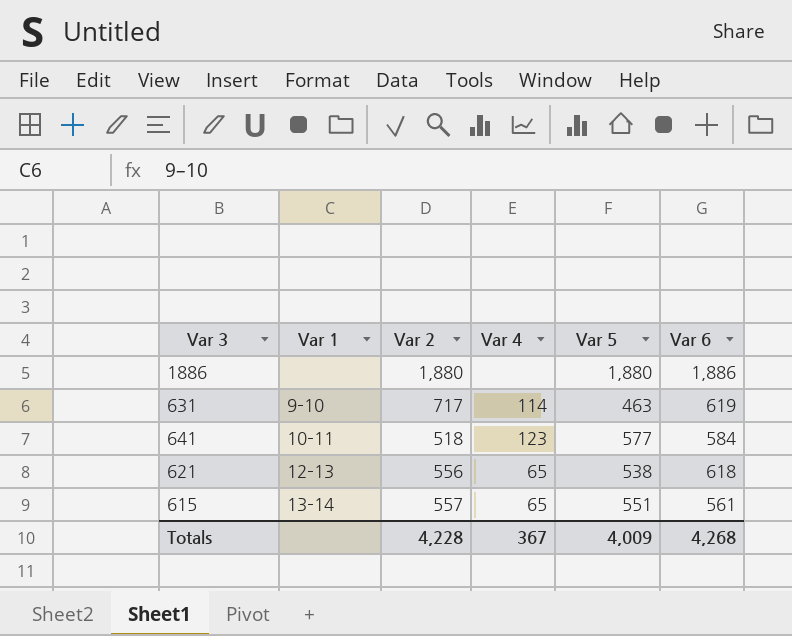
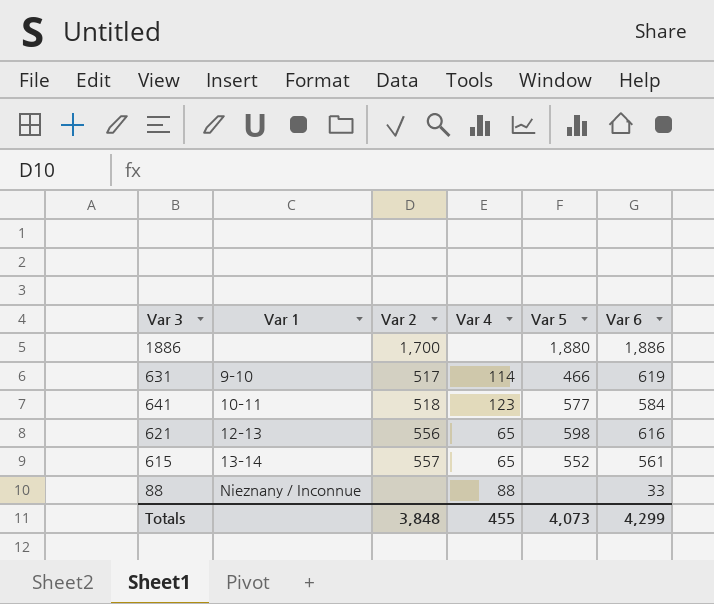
1886 | Var 2: 1,880 -> 1,700
631 | Var 2: 717 -> 517
631 | Var 5: 463 -> 466
621 | Var 5: 538 -> 598
621 | Var 6: 618 -> 616
615 | Var 5: 551 -> 552
row 88: none -> Nieznany / Inconnue | none | 88 | none | 33
Totals | Var 2: 4,228 -> 3,848
Totals | Var 4: 367 -> 455
Totals | Var 5: 4,009 -> 4,073
Totals | Var 6: 4,268 -> 4,299

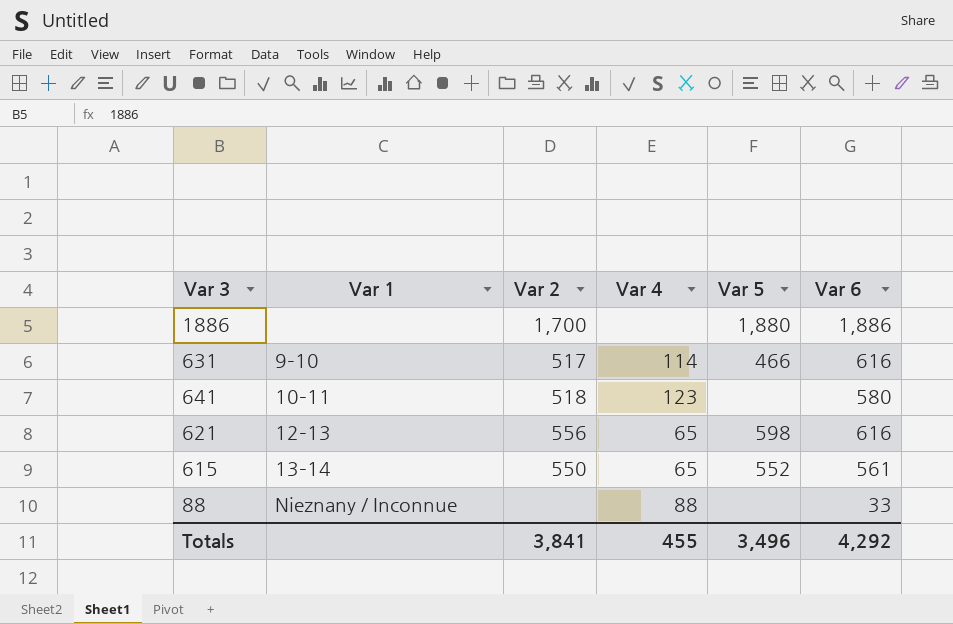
631 | Var 6: 619 -> 616
641 | Var 5: 577 -> none
641 | Var 6: 584 -> 580
615 | Var 2: 557 -> 550
Totals | Var 2: 3,848 -> 3,841
Totals | Var 5: 4,073 -> 3,496
Totals | Var 6: 4,299 -> 4,292

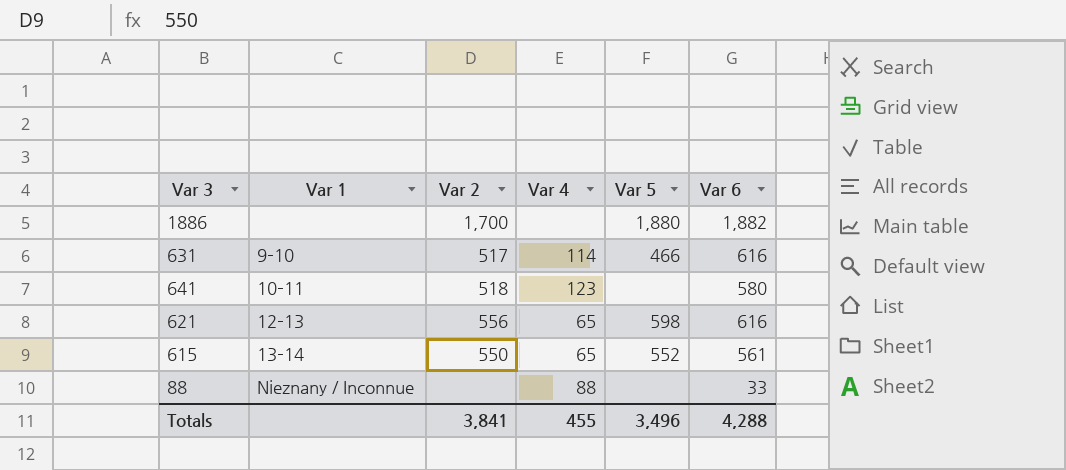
1886 | Var 6: 1,886 -> 1,882
Totals | Var 6: 4,292 -> 4,288

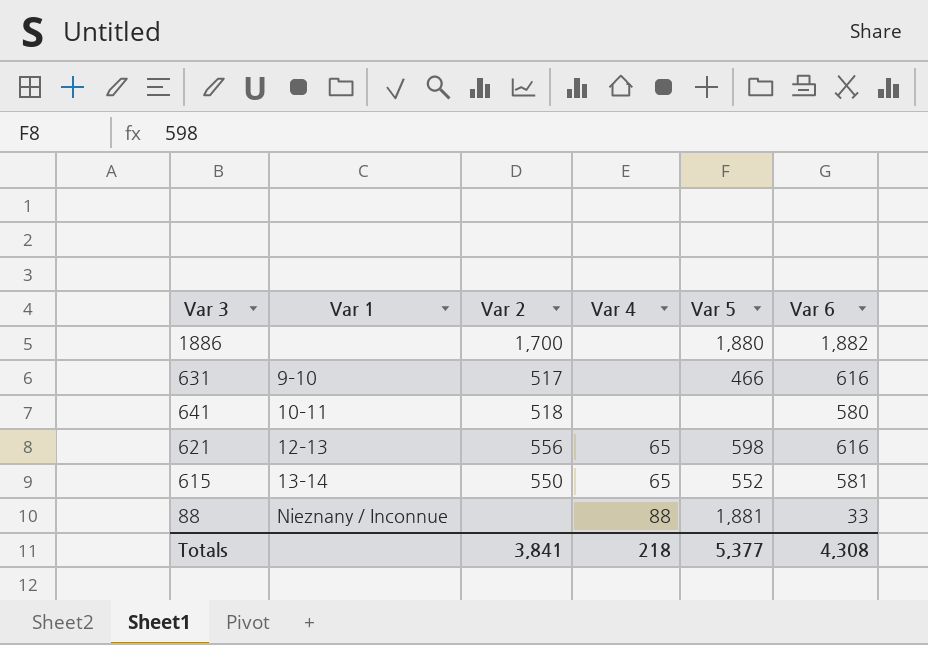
631 | Var 4: 114 -> none
641 | Var 4: 123 -> none
615 | Var 6: 561 -> 581
88 | Var 5: none -> 1,881
Totals | Var 4: 455 -> 218
Totals | Var 5: 3,496 -> 5,377
Totals | Var 6: 4,288 -> 4,308

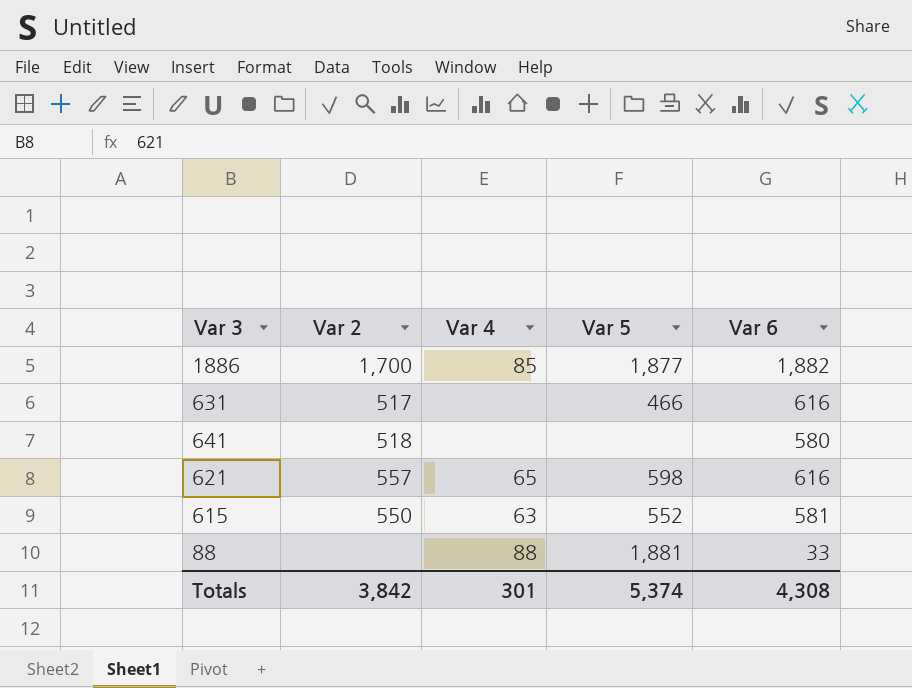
column Var 1 | position: 2 -> none
1886 | Var 4: none -> 85
1886 | Var 5: 1,880 -> 1,877
621 | Var 2: 556 -> 557
615 | Var 4: 65 -> 63
Totals | Var 2: 3,841 -> 3,842
Totals | Var 4: 218 -> 301
Totals | Var 5: 5,377 -> 5,374

